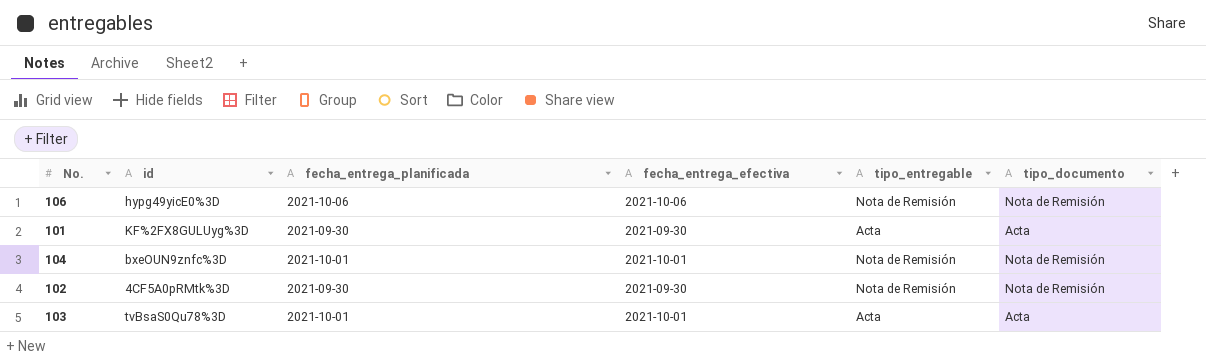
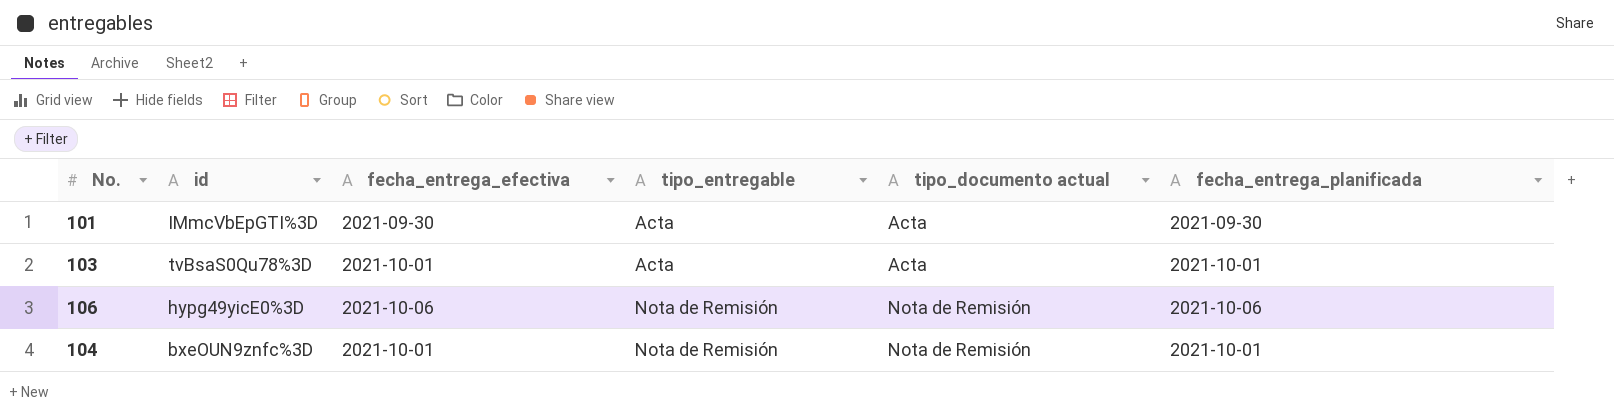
row order: none -> tipo_entregable ascending
column name: tipo_documento -> tipo_documento actual
column fecha_entrega_planificada | position: 3 -> 6
row 102: 4CF5A0pRMtk%3D | 2021-09-30 | 2021-09-30 | Nota de Remisión | Nota de Remisión -> none
101 | id: KF%2FX8GULUyg%3D -> IMmcVbEpGTI%3D

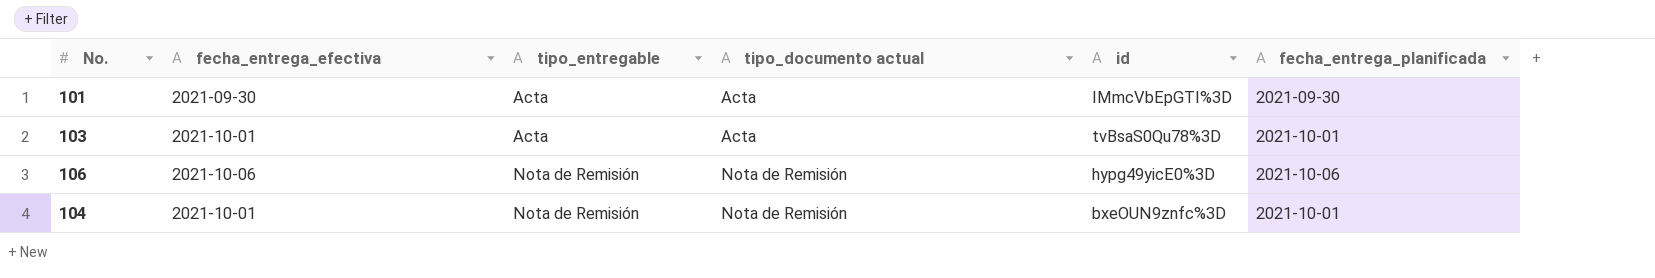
column id | position: 2 -> 5

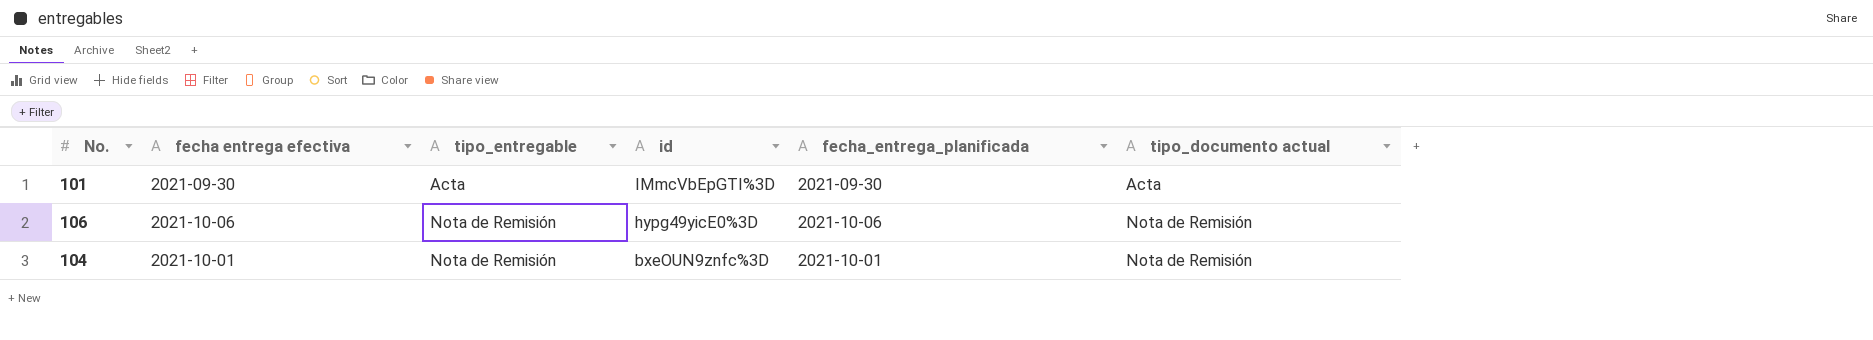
column name: fecha_entrega_efectiva -> fecha entrega efectiva
column tipo_documento actual | position: 4 -> 6
row 103: 2021-10-01 | Acta | Acta | tvBsaS0Qu78%3D | 2021-10-01 -> none

